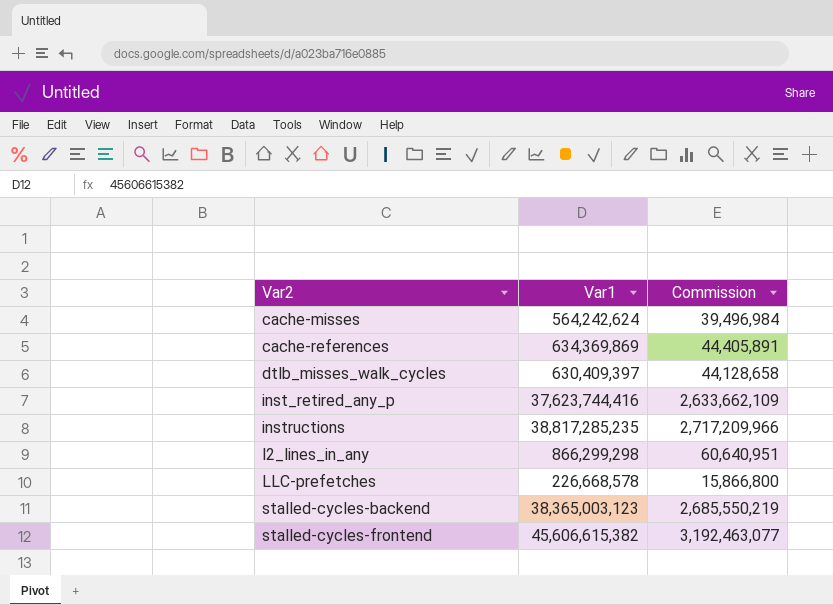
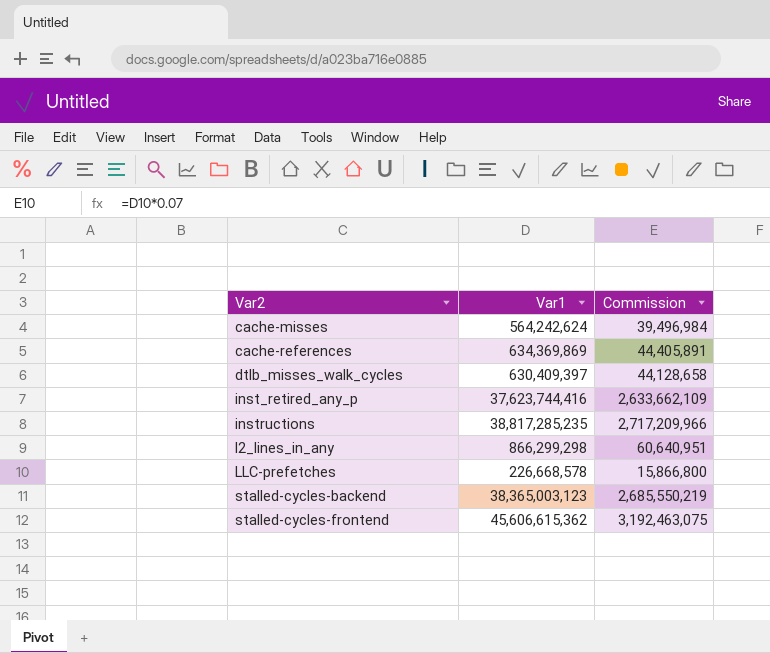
stalled-cycles-frontend | Var1: 45,606,615,382 -> 45,606,615,362
stalled-cycles-frontend | Commission: 3,192,463,077 -> 3,192,463,075

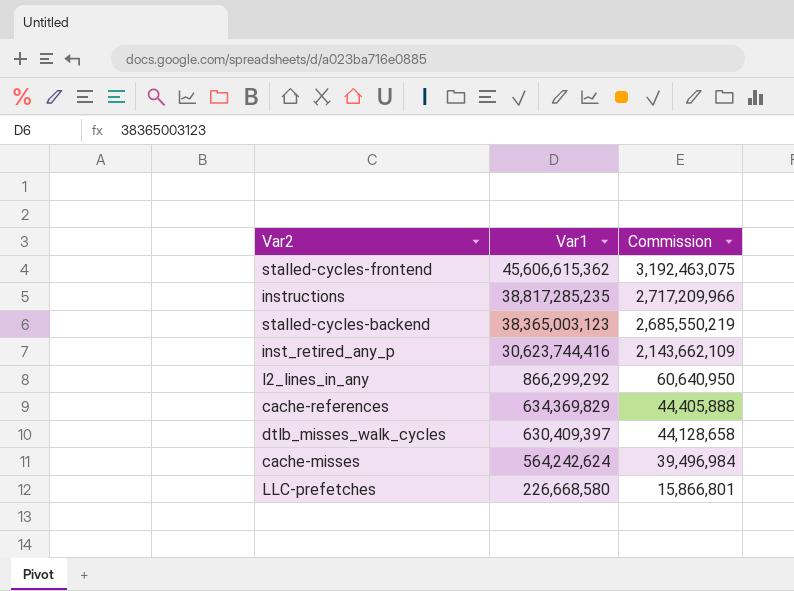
row order: Var2 ascending -> Var1 descending
inst_retired_any_p | Var1: 37,623,744,416 -> 30,623,744,416
inst_retired_any_p | Commission: 2,633,662,109 -> 2,143,662,109
l2_lines_in_any | Var1: 866,299,298 -> 866,299,292
l2_lines_in_any | Commission: 60,640,951 -> 60,640,950
cache-references | Var1: 634,369,869 -> 634,369,829
cache-references | Commission: 44,405,891 -> 44,405,888
LLC-prefetches | Var1: 226,668,578 -> 226,668,580
LLC-prefetches | Commission: 15,866,800 -> 15,866,801

